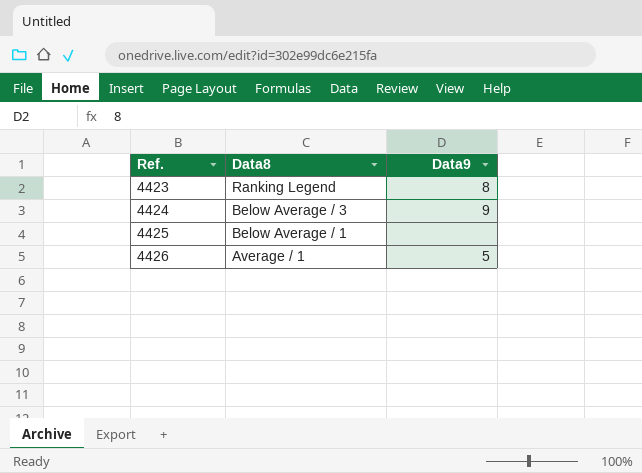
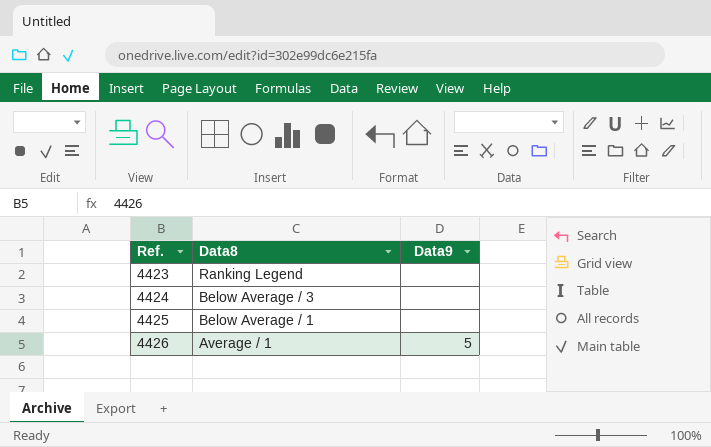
4423 | Data9: 8 -> none
4424 | Data9: 9 -> none

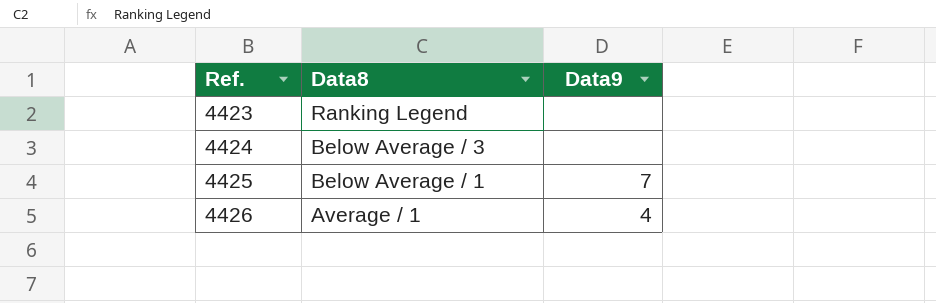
4425 | Data9: none -> 7
4426 | Data9: 5 -> 4

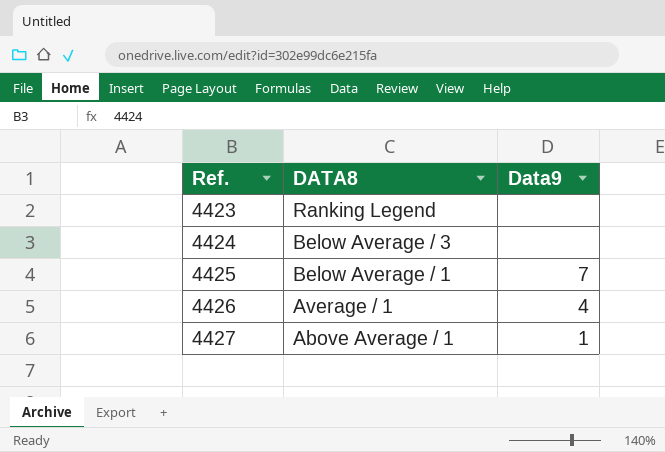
column name: Data8 -> DATA8
row 4427: none -> Above Average / 1 | 1

